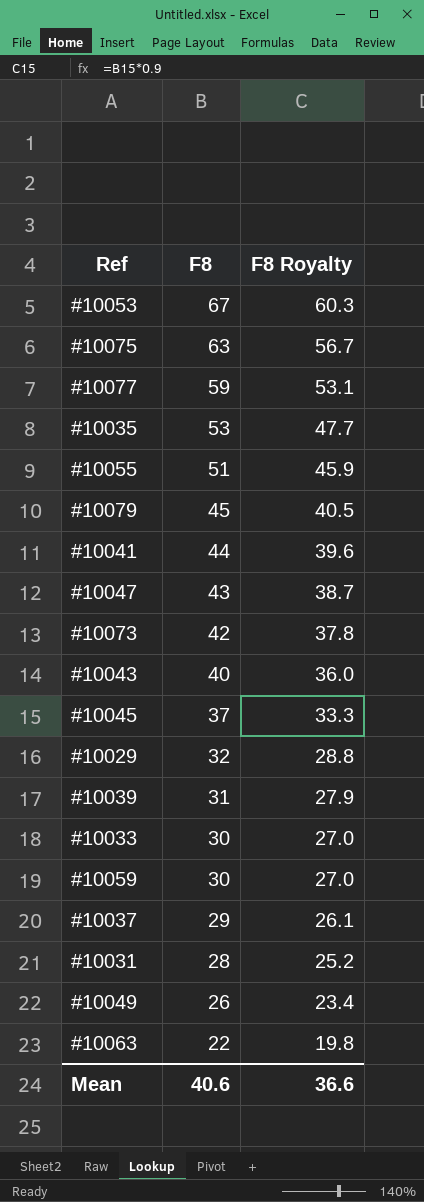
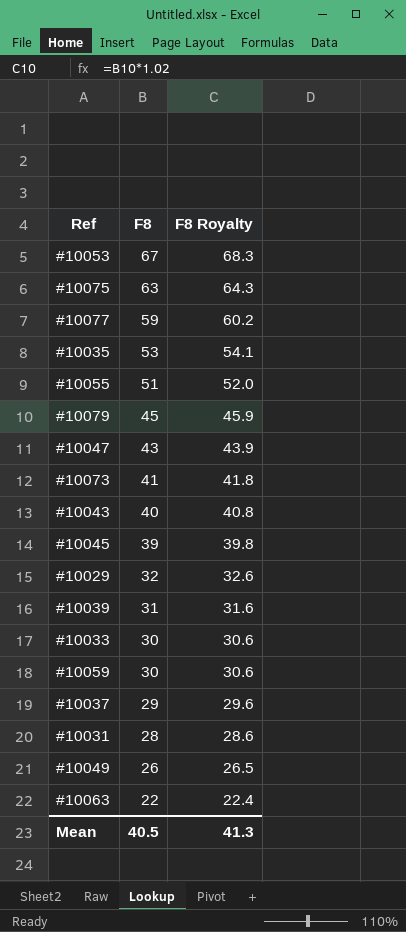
column F8 Royalty | formula: [F8] * 0.9 -> [F8] * 1.02
row #10041: 44 | 39.6 -> none
#10073 | F8: 42 -> 41
#10045 | F8: 37 -> 39
Mean | F8: 40.6 -> 40.5
Mean | F8 Royalty: 36.6 -> 41.3

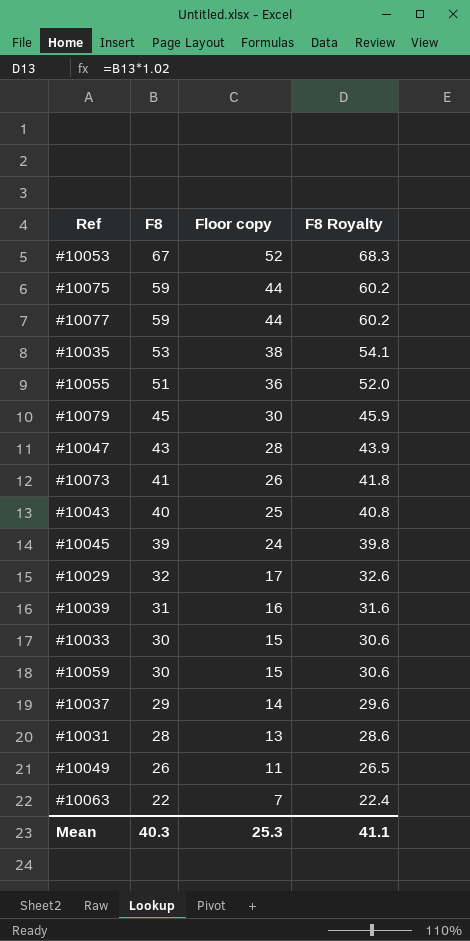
column Floor copy | formula: none -> [F8] - 15
#10075 | F8: 63 -> 59
#10075 | F8 Royalty: 64.3 -> 60.2
Mean | F8: 40.5 -> 40.3
Mean | F8 Royalty: 41.3 -> 41.1

